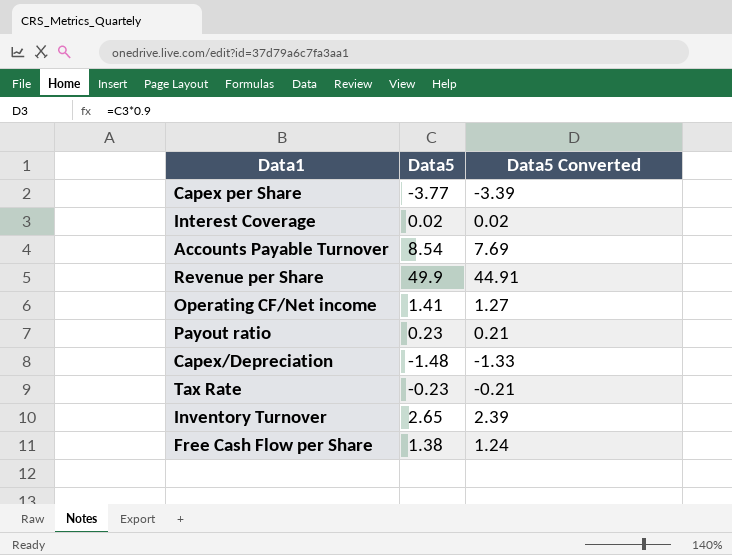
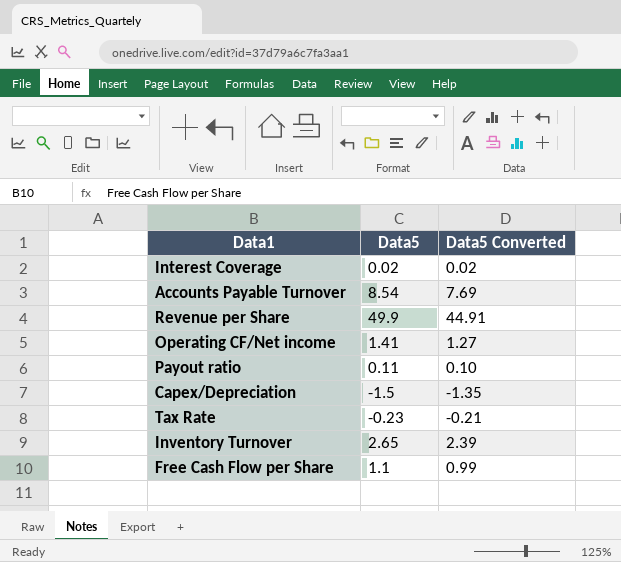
row Capex per Share: -3.77 | -3.39 -> none
Payout ratio | Data5: 0.23 -> 0.11
Payout ratio | Data5 Converted: 0.21 -> 0.10
Capex/Depreciation | Data5: -1.48 -> -1.5
Capex/Depreciation | Data5 Converted: -1.33 -> -1.35
Free Cash Flow per Share | Data5: 1.38 -> 1.1
Free Cash Flow per Share | Data5 Converted: 1.24 -> 0.99

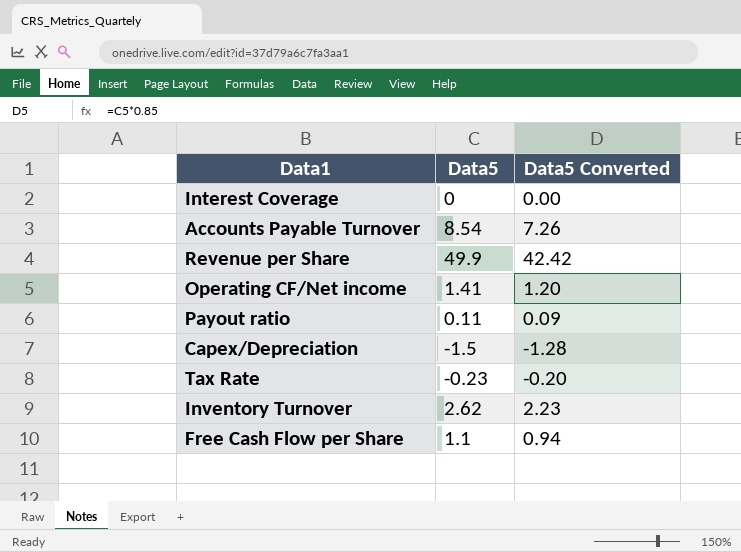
column Data5 Converted | formula: [Data5] * 0.9 -> [Data5] * 0.85
Interest Coverage | Data5: 0.02 -> 0
Inventory Turnover | Data5: 2.65 -> 2.62

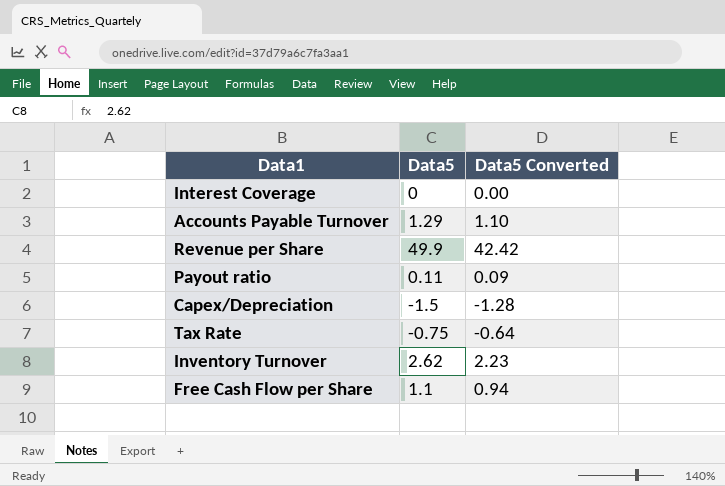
row Operating CF/Net income: 1.41 | 1.20 -> none
Accounts Payable Turnover | Data5: 8.54 -> 1.29
Accounts Payable Turnover | Data5 Converted: 7.26 -> 1.10
Tax Rate | Data5: -0.23 -> -0.75
Tax Rate | Data5 Converted: -0.20 -> -0.64

